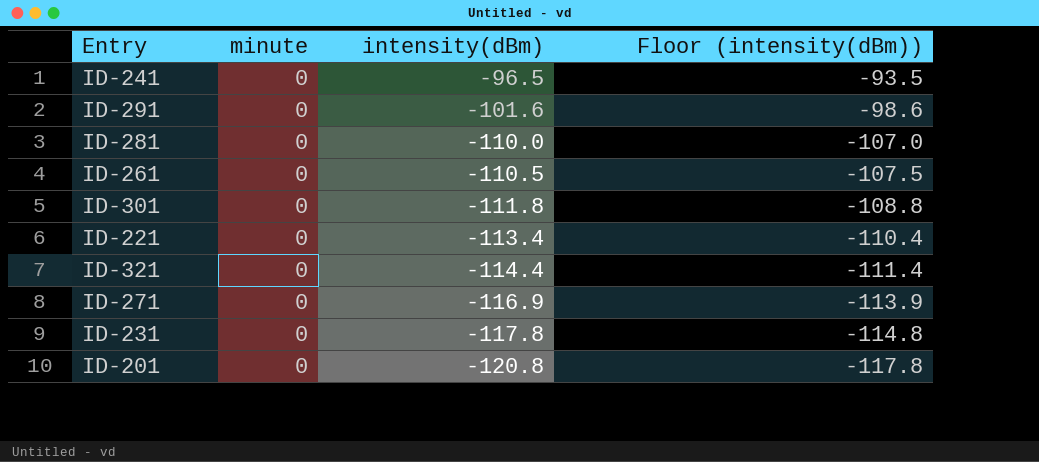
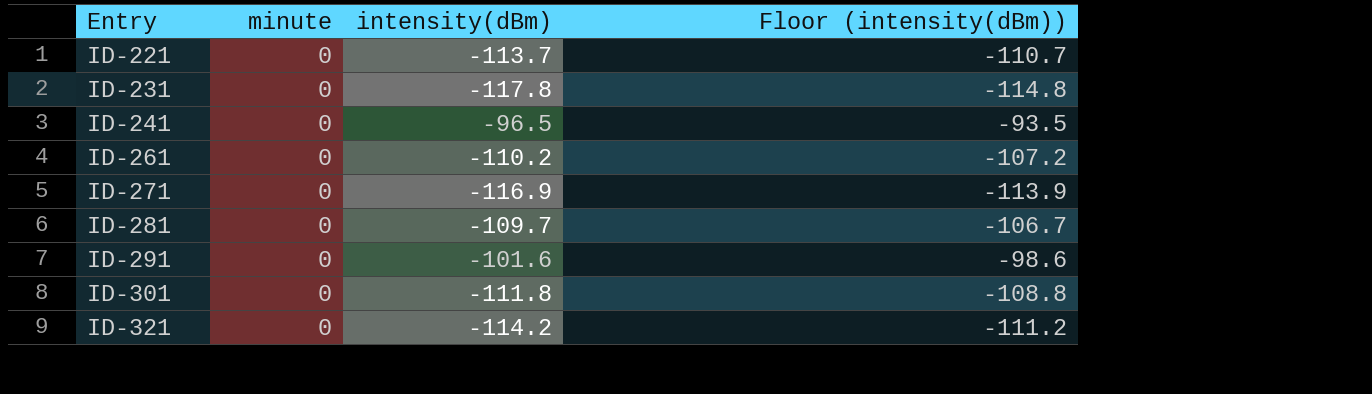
row order: intensity(dBm) descending -> Entry ascending
row ID-201: 0 | -120.8 | -117.8 -> none
ID-221 | intensity(dBm): -113.4 -> -113.7
ID-221 | Floor (intensity(dBm)): -110.4 -> -110.7
ID-261 | intensity(dBm): -110.5 -> -110.2
ID-261 | Floor (intensity(dBm)): -107.5 -> -107.2
ID-281 | intensity(dBm): -110.0 -> -109.7
ID-281 | Floor (intensity(dBm)): -107.0 -> -106.7
ID-321 | intensity(dBm): -114.4 -> -114.2
ID-321 | Floor (intensity(dBm)): -111.4 -> -111.2

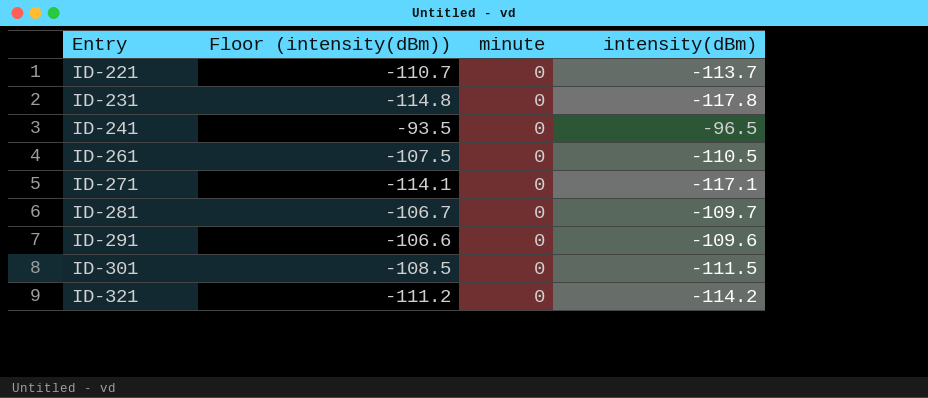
column Floor (intensity(dBm)) | position: 4 -> 2
ID-261 | Floor (intensity(dBm)): -107.2 -> -107.5
ID-261 | intensity(dBm): -110.2 -> -110.5
ID-271 | Floor (intensity(dBm)): -113.9 -> -114.1
ID-271 | intensity(dBm): -116.9 -> -117.1
ID-291 | Floor (intensity(dBm)): -98.6 -> -106.6
ID-291 | intensity(dBm): -101.6 -> -109.6
ID-301 | Floor (intensity(dBm)): -108.8 -> -108.5
ID-301 | intensity(dBm): -111.8 -> -111.5

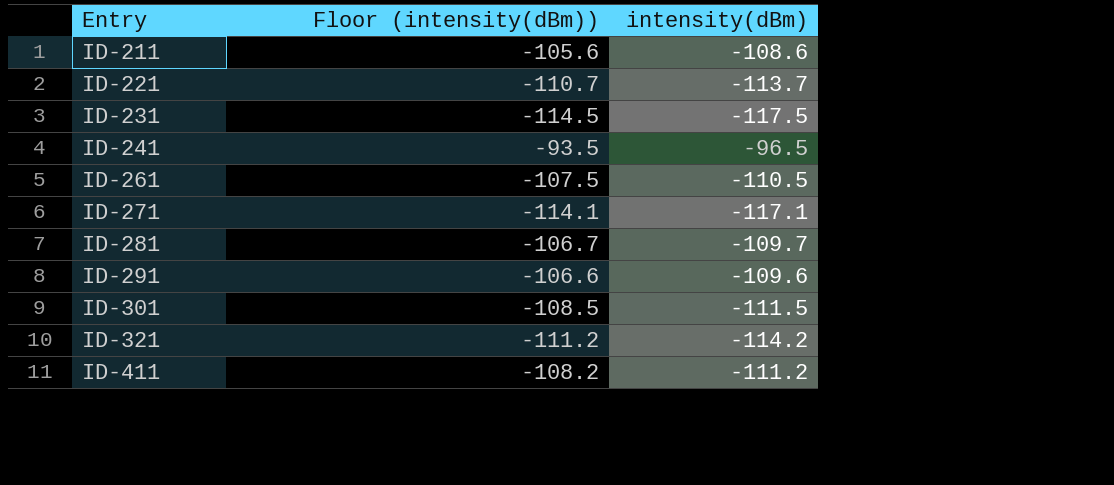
column minute | position: 3 -> none
row ID-211: none -> -105.6 | -108.6
ID-231 | Floor (intensity(dBm)): -114.8 -> -114.5
ID-231 | intensity(dBm): -117.8 -> -117.5
row ID-411: none -> -108.2 | -111.2

